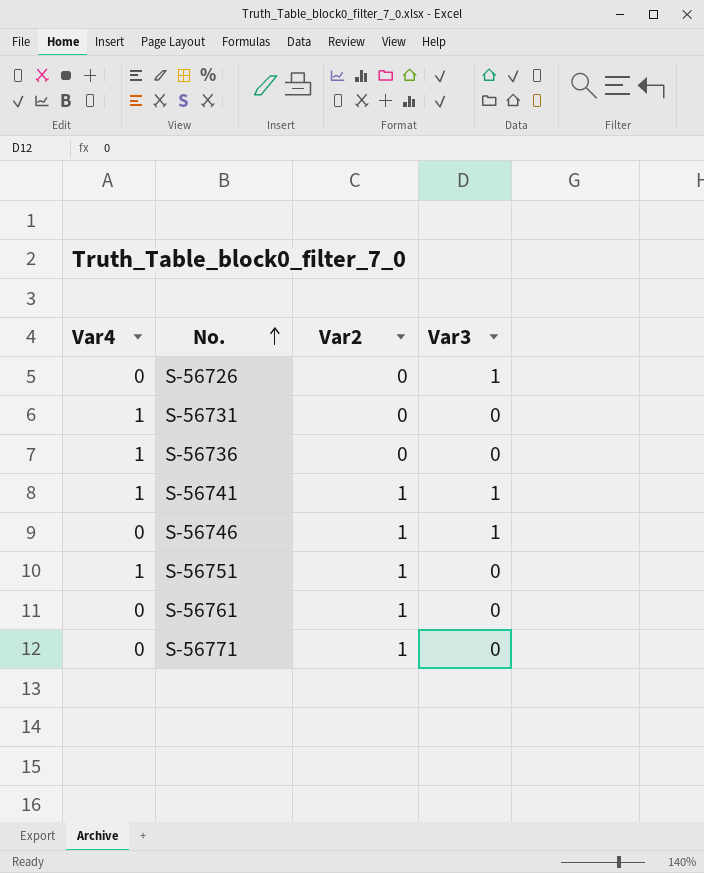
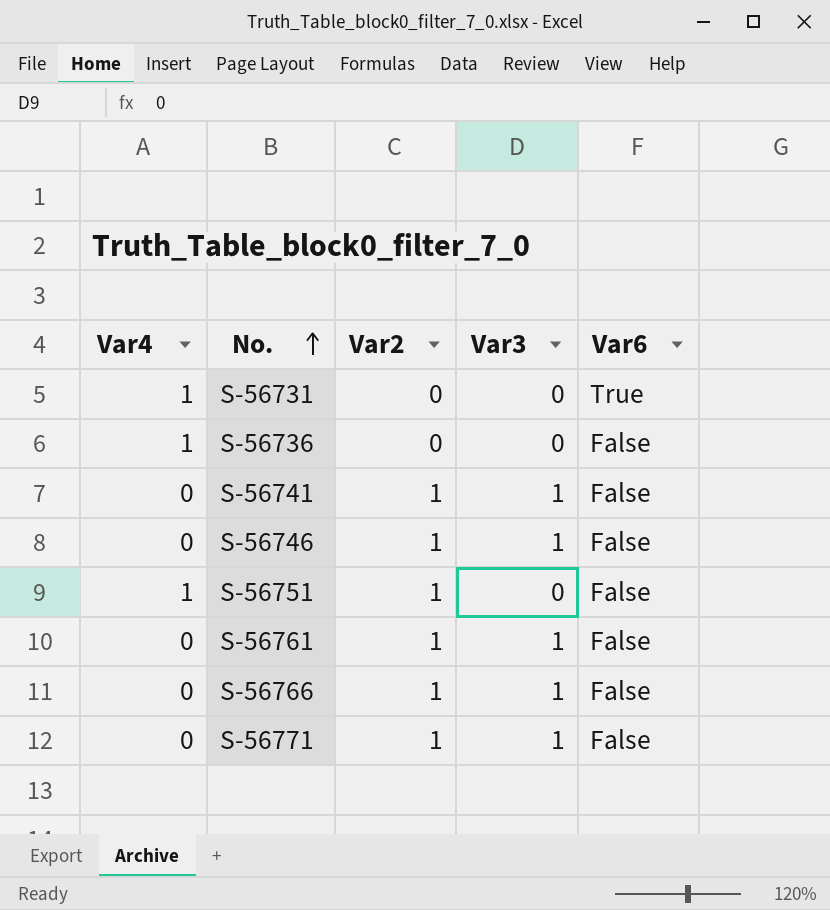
column Var6 | position: none -> 5
row S-56726: 0 | 0 | 1 -> none
S-56741 | Var4: 1 -> 0
S-56761 | Var3: 0 -> 1
row S-56766: none -> 0 | 1 | 1 | False
S-56771 | Var3: 0 -> 1

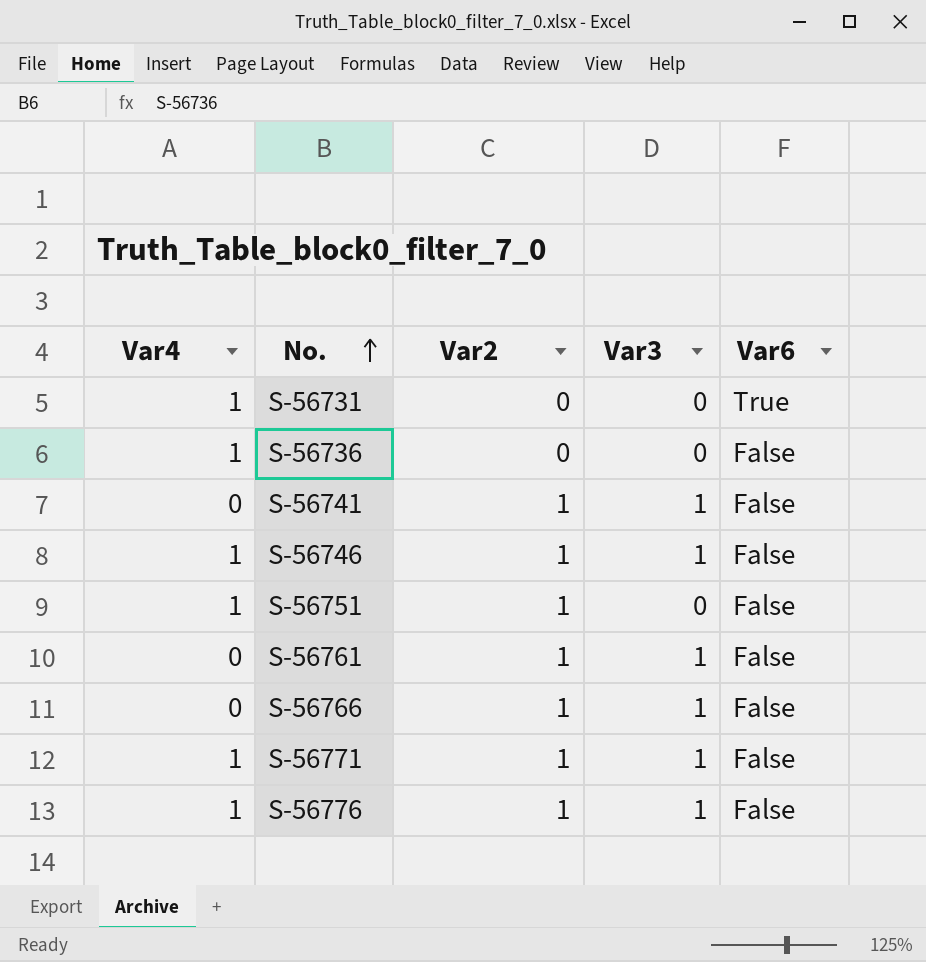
S-56746 | Var4: 0 -> 1
S-56771 | Var4: 0 -> 1
row S-56776: none -> 1 | 1 | 1 | False

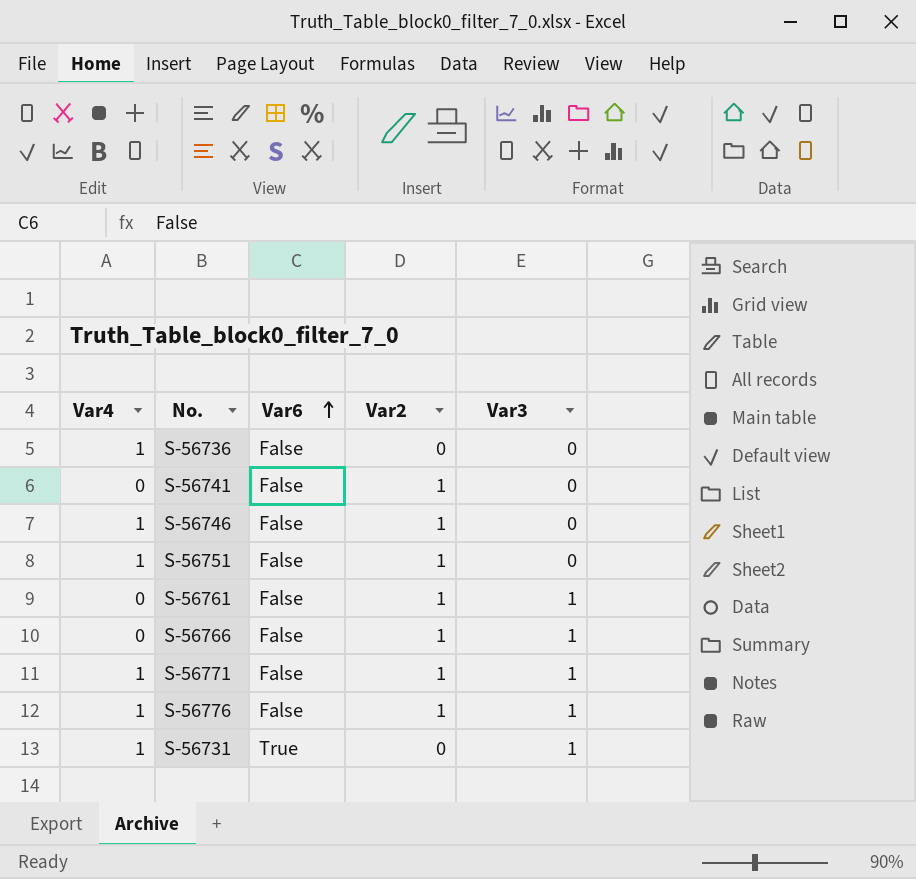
row order: No. ascending -> Var6 ascending
column Var6 | position: 5 -> 3
S-56741 | Var3: 1 -> 0
S-56746 | Var3: 1 -> 0
S-56731 | Var3: 0 -> 1

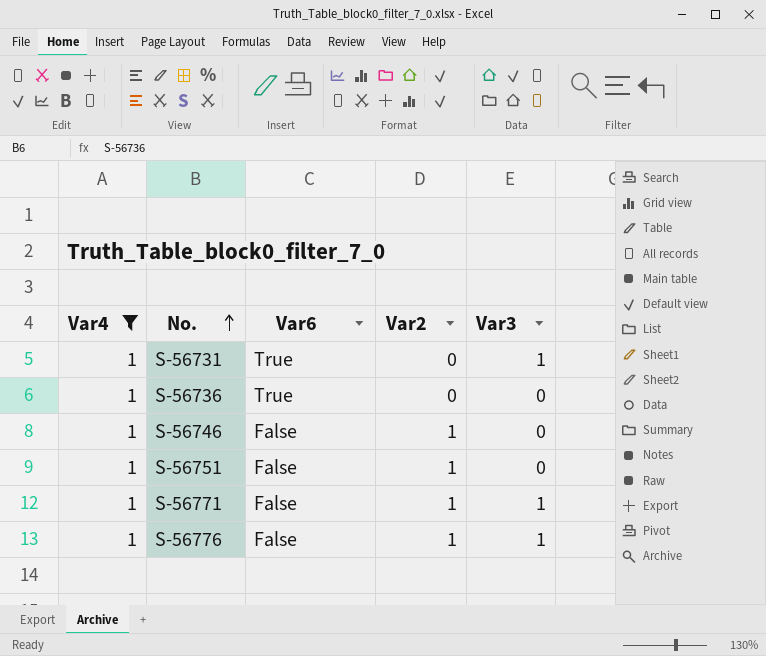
filter: none -> Var4 = 1
row order: Var6 ascending -> No. ascending
S-56736 | Var6: False -> True

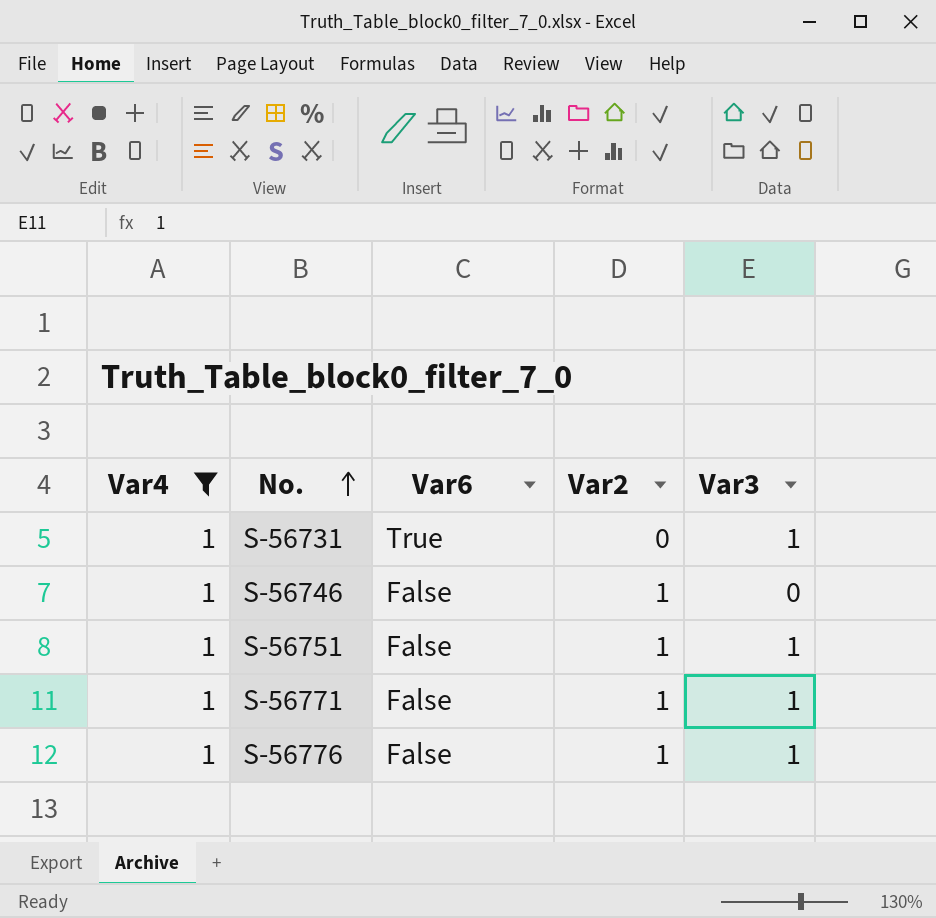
row S-56736: 1 | True | 0 | 0 -> none
S-56751 | Var3: 0 -> 1

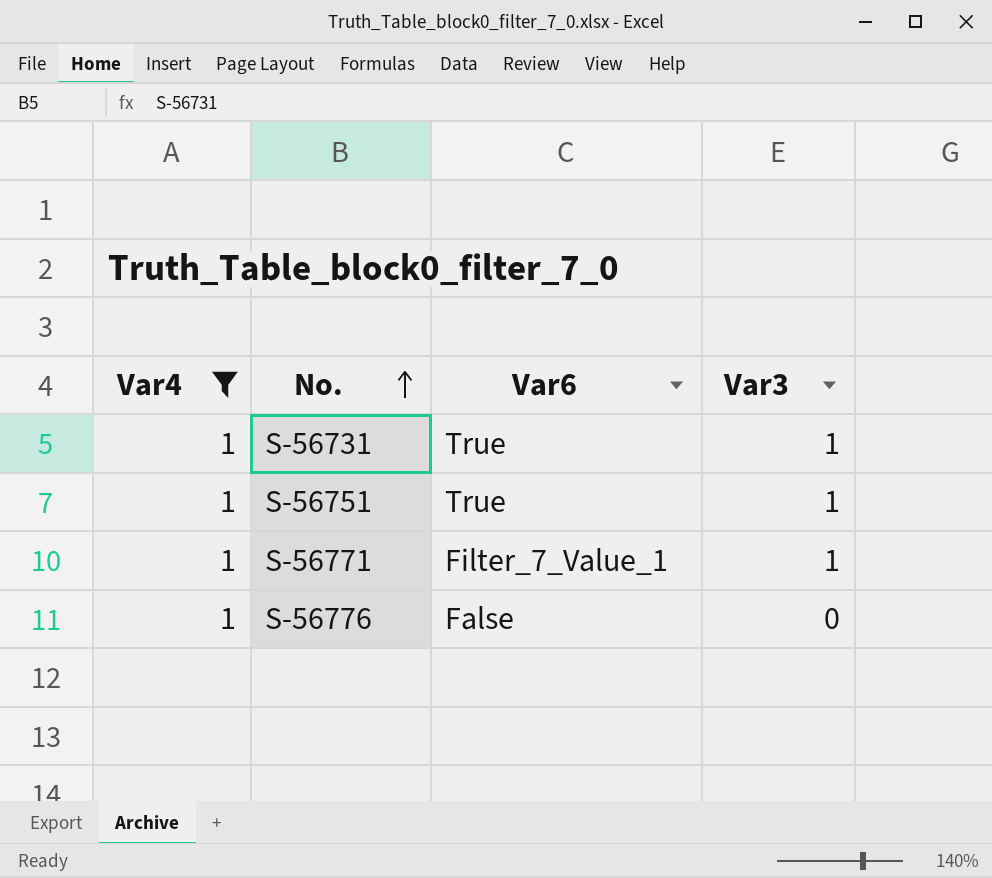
column Var2 | position: 4 -> none
row S-56746: 1 | False | 1 | 0 -> none
S-56751 | Var6: False -> True
S-56771 | Var6: False -> Filter_7_Value_1
S-56776 | Var3: 1 -> 0

